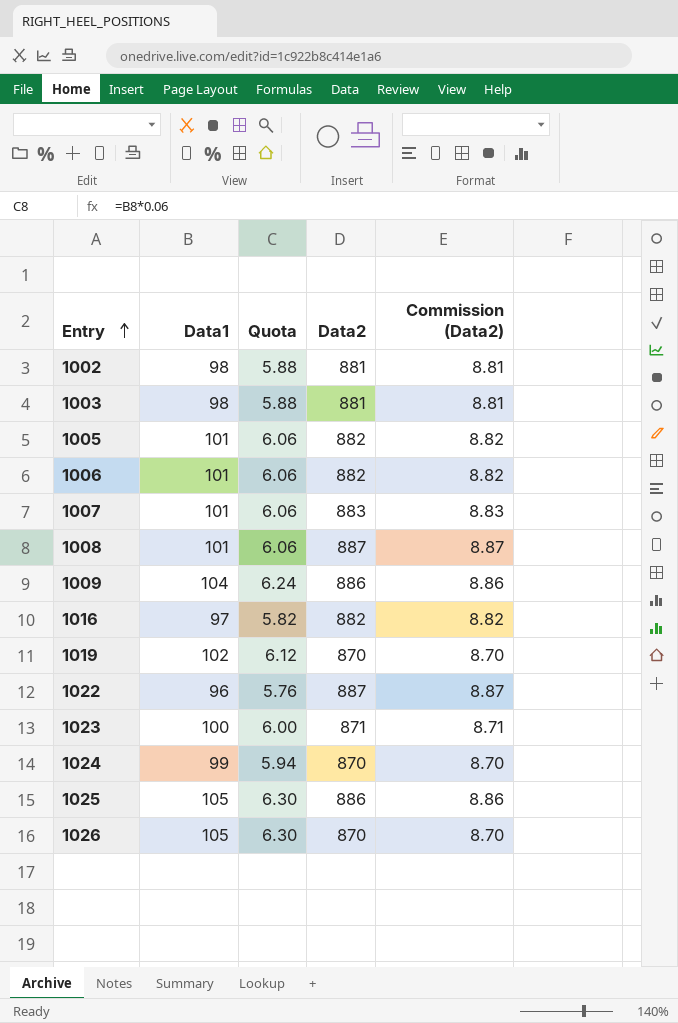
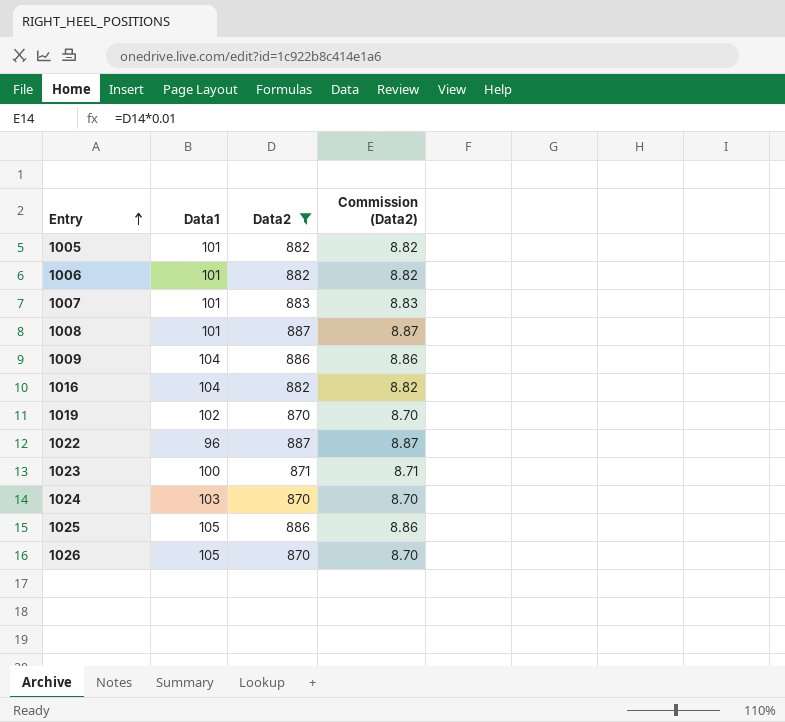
filter: none -> Data2 != 881
column Quota | formula: [Data1] * 0.06 -> none
1016 | Data1: 97 -> 104
1024 | Data1: 99 -> 103

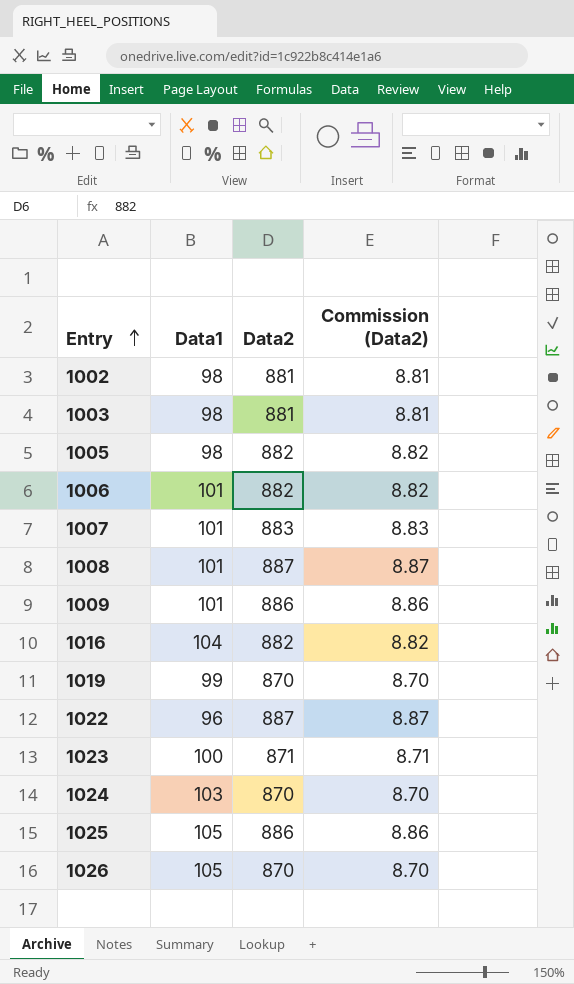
filter: Data2 != 881 -> none
1005 | Data1: 101 -> 98
1009 | Data1: 104 -> 101
1019 | Data1: 102 -> 99

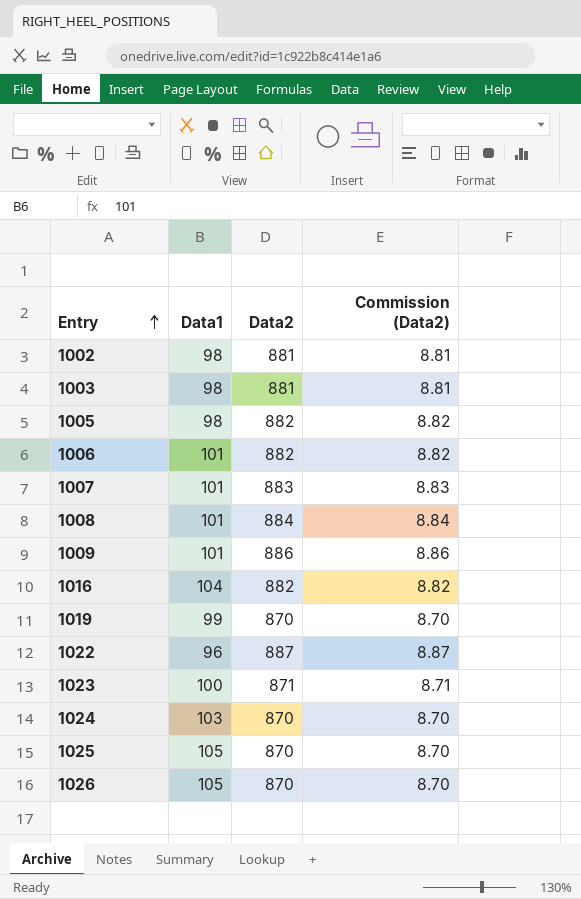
1008 | Data2: 887 -> 884
1008 | Commission (Data2): 8.87 -> 8.84
1025 | Data2: 886 -> 870
1025 | Commission (Data2): 8.86 -> 8.70

